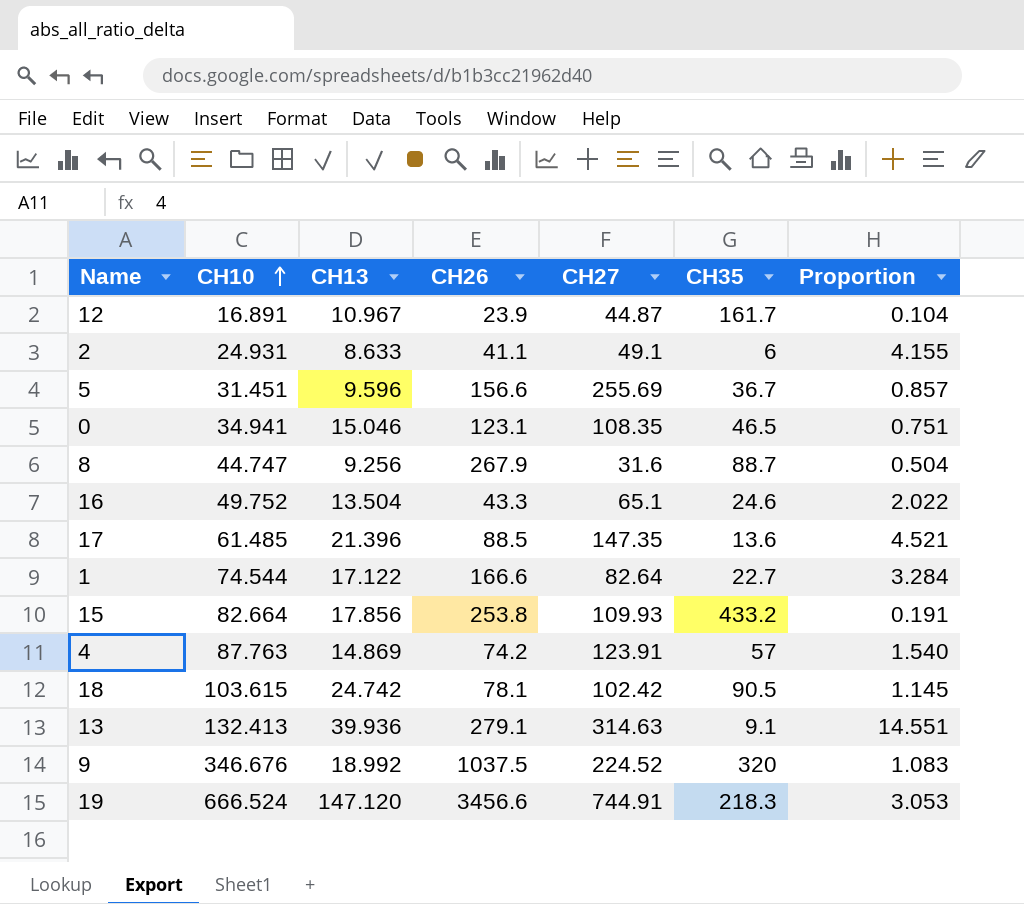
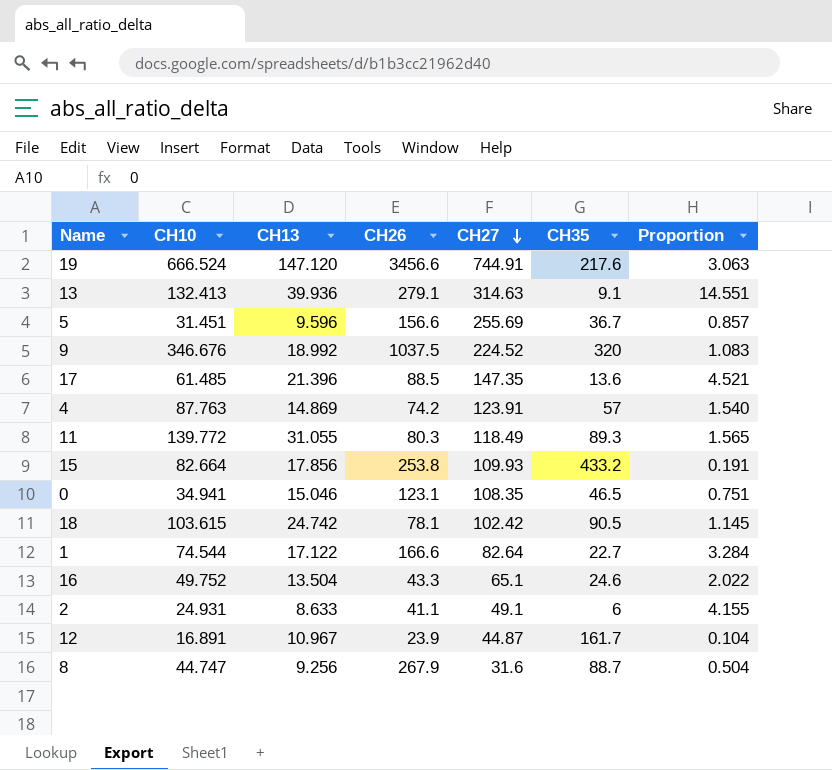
row order: CH10 ascending -> CH27 descending
19 | CH35: 218.3 -> 217.6
19 | Proportion: 3.053 -> 3.063
row 11: none -> 139.772 | 31.055 | 80.3 | 118.49 | 89.3 | 1.565

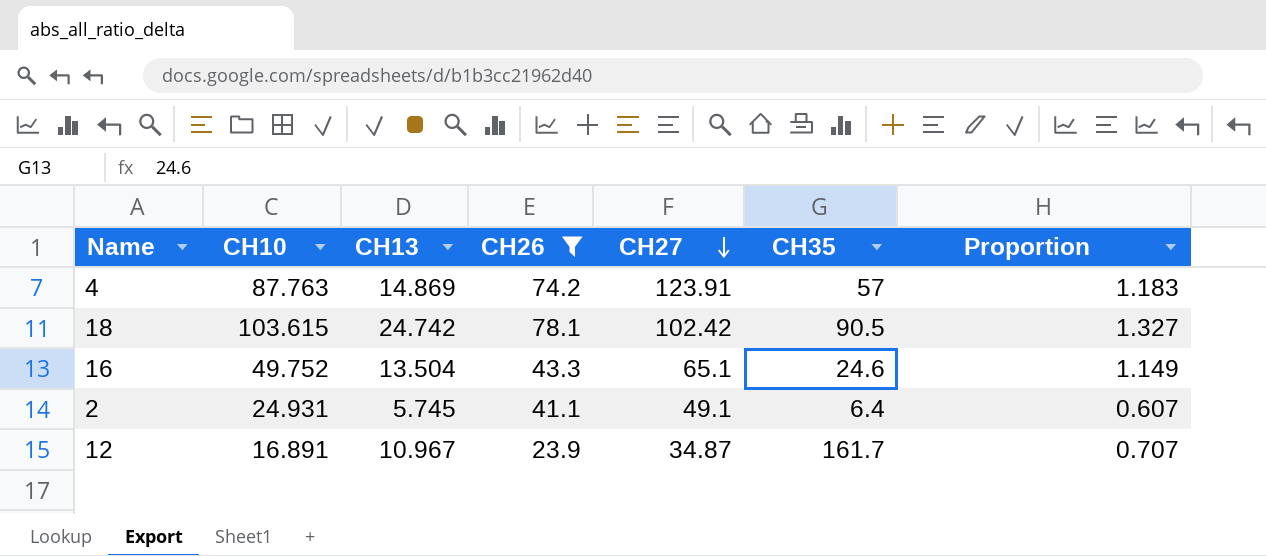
filter: none -> CH26 <= 78.1
column Proportion | formula: [CH10] / [CH35] -> [CH10] / [CH26]
2 | CH13: 8.633 -> 5.745
2 | CH35: 6 -> 6.4
12 | CH27: 44.87 -> 34.87

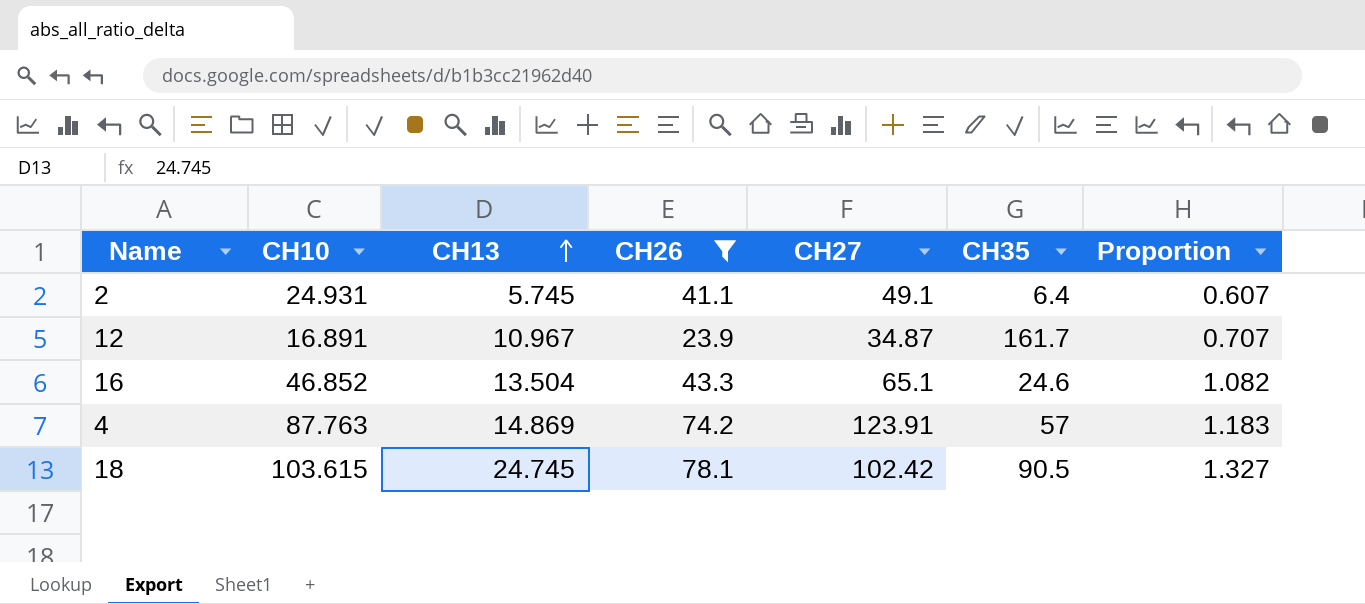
row order: CH27 descending -> CH13 ascending
16 | CH10: 49.752 -> 46.852
16 | Proportion: 1.149 -> 1.082
18 | CH13: 24.742 -> 24.745

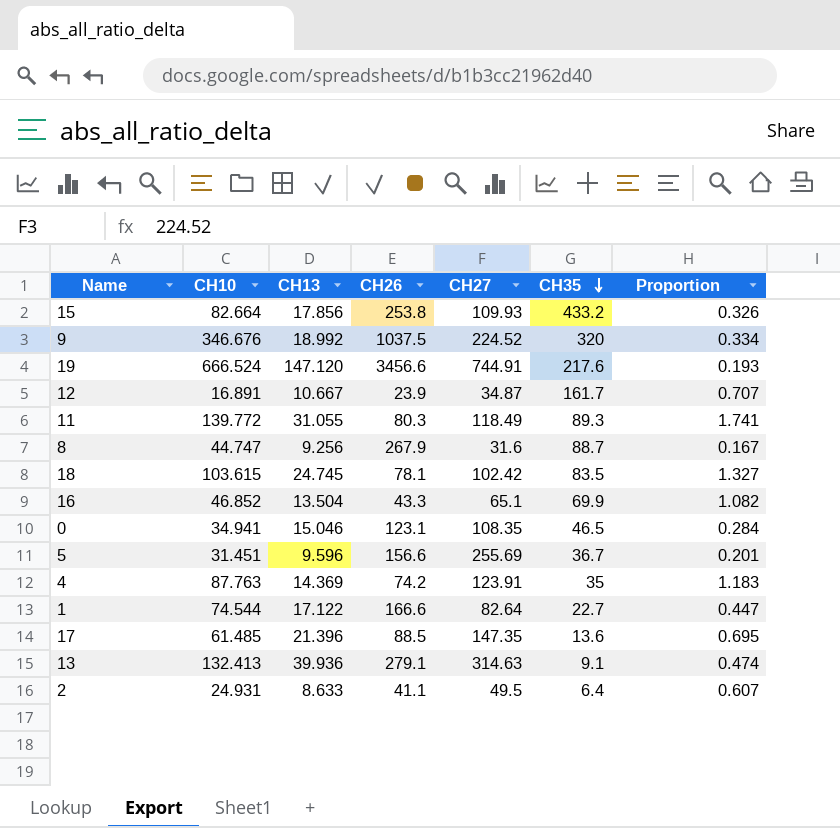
filter: CH26 <= 78.1 -> none
row order: CH13 ascending -> CH35 descending
12 | CH13: 10.967 -> 10.667
18 | CH35: 90.5 -> 83.5
16 | CH35: 24.6 -> 69.9
4 | CH13: 14.869 -> 14.369
4 | CH35: 57 -> 35
2 | CH13: 5.745 -> 8.633
2 | CH27: 49.1 -> 49.5

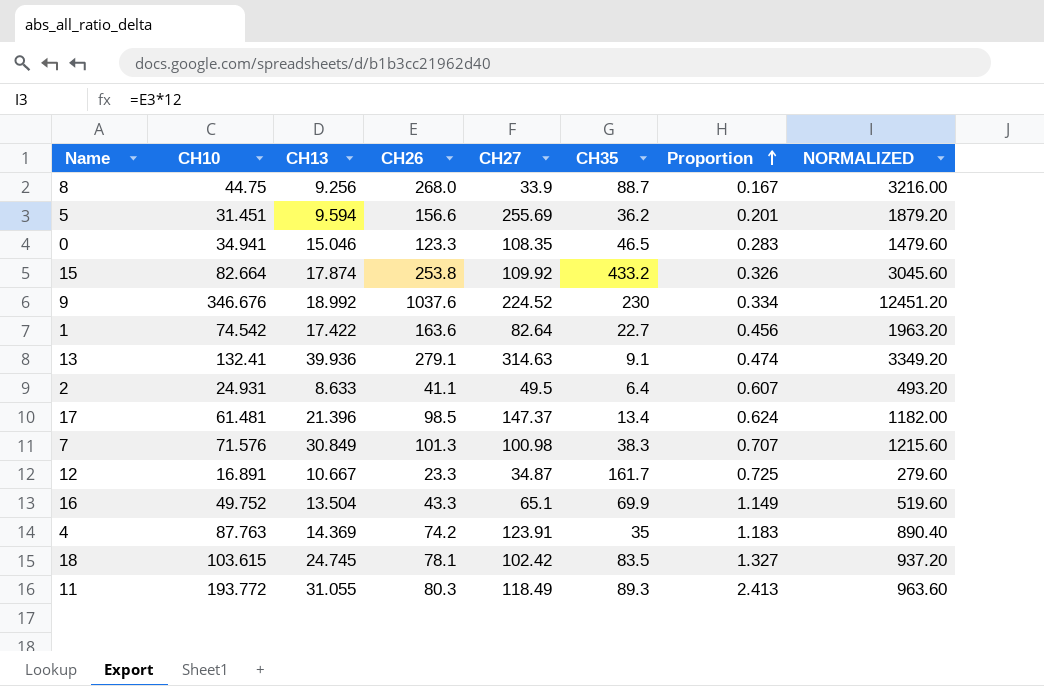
row order: CH35 descending -> Proportion ascending
column NORMALIZED | formula: none -> [CH26] * 12
row 19: 666.524 | 147.120 | 3456.6 | 744.91 | 217.6 | 0.193 -> none
8 | CH10: 44.747 -> 44.75
8 | CH26: 267.9 -> 268.0
8 | CH27: 31.6 -> 33.9
5 | CH13: 9.596 -> 9.594
5 | CH35: 36.7 -> 36.2
0 | CH26: 123.1 -> 123.3
0 | Proportion: 0.284 -> 0.283
15 | CH13: 17.856 -> 17.874
15 | CH27: 109.93 -> 109.92
9 | CH26: 1037.5 -> 1037.6
9 | CH35: 320 -> 230
1 | CH10: 74.544 -> 74.542
1 | CH13: 17.122 -> 17.422
1 | CH26: 166.6 -> 163.6
1 | Proportion: 0.447 -> 0.456
13 | CH10: 132.413 -> 132.41
17 | CH10: 61.485 -> 61.481
17 | CH26: 88.5 -> 98.5
17 | CH27: 147.35 -> 147.37
17 | CH35: 13.6 -> 13.4
17 | Proportion: 0.695 -> 0.624
row 7: none -> 71.576 | 30.849 | 101.3 | 100.98 | 38.3 | 0.707 | 1215.60
12 | CH26: 23.9 -> 23.3
12 | Proportion: 0.707 -> 0.725
16 | CH10: 46.852 -> 49.752
16 | Proportion: 1.082 -> 1.149
11 | CH10: 139.772 -> 193.772
11 | Proportion: 1.741 -> 2.413

